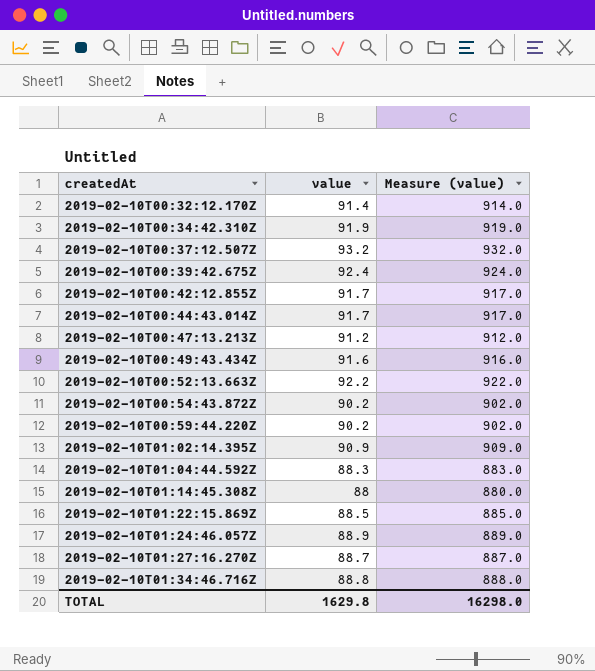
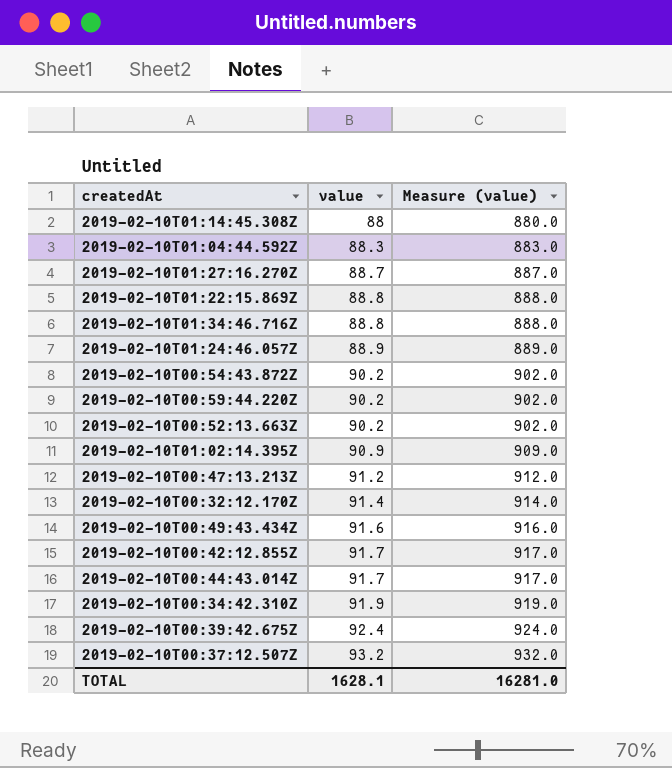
row order: createdAt ascending -> value ascending
2019-02-10T01:22:15.869Z | value: 88.5 -> 88.8
2019-02-10T01:22:15.869Z | Measure (value): 885.0 -> 888.0
2019-02-10T00:52:13.663Z | value: 92.2 -> 90.2
2019-02-10T00:52:13.663Z | Measure (value): 922.0 -> 902.0
TOTAL | value: 1629.8 -> 1628.1
TOTAL | Measure (value): 16298.0 -> 16281.0

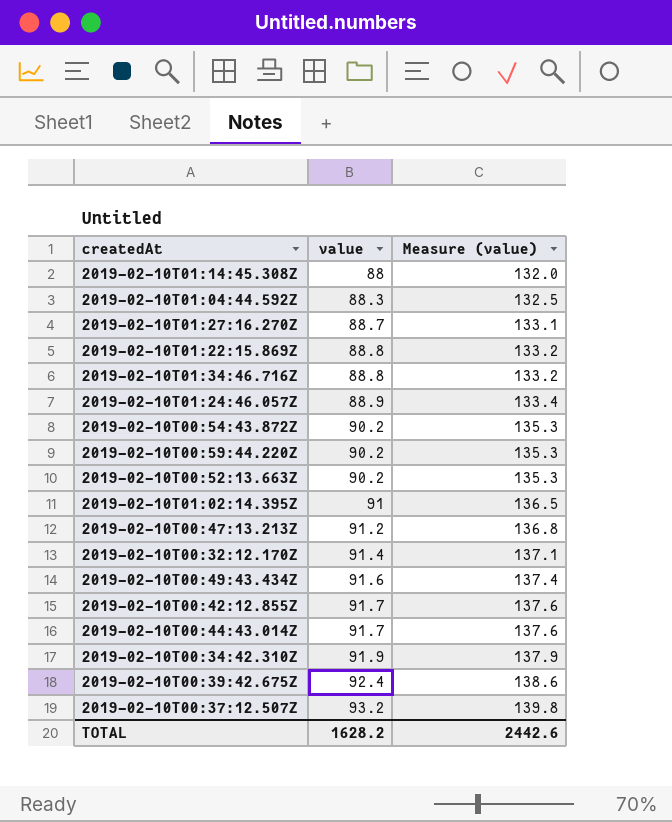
column Measure (value) | formula: [value] * 10 -> [value] * 1.5
2019-02-10T01:02:14.395Z | value: 90.9 -> 91
TOTAL | value: 1628.1 -> 1628.2
TOTAL | Measure (value): 16281.0 -> 2442.6

